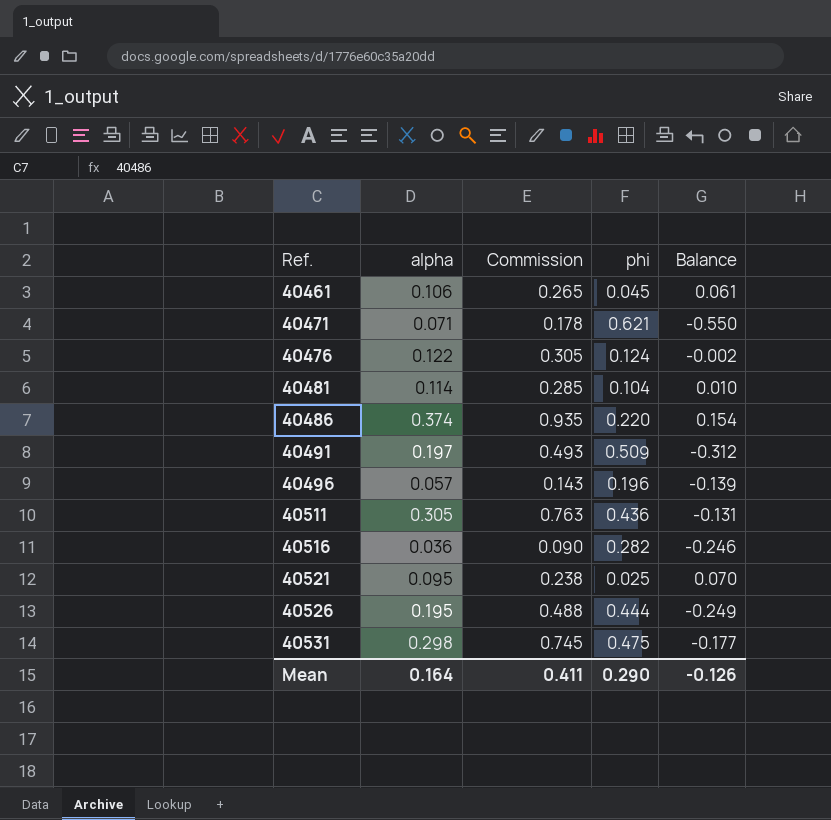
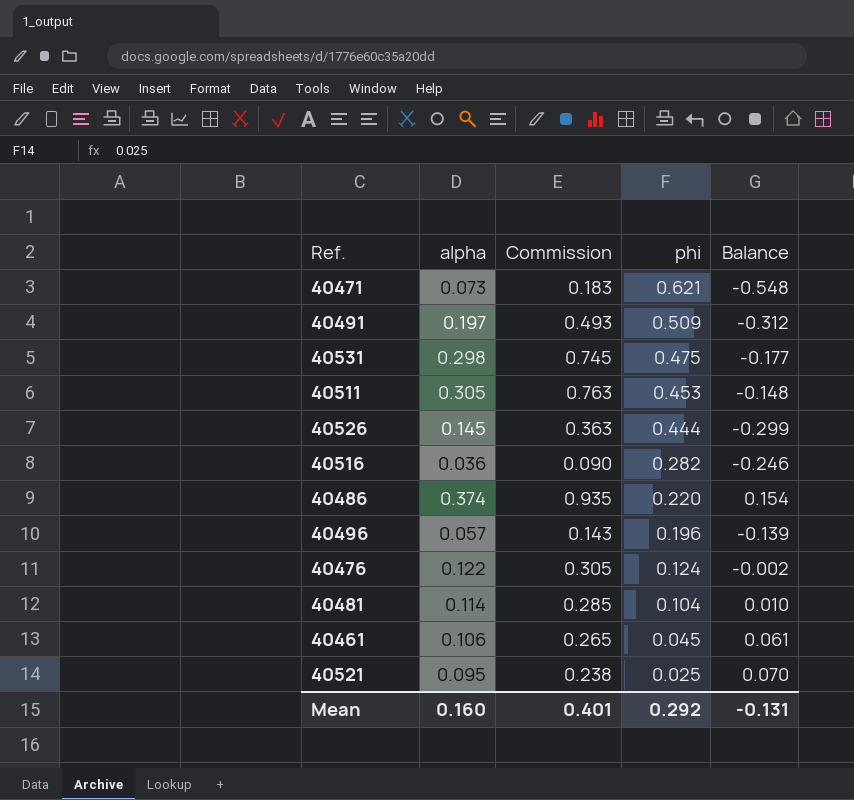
row order: Ref. ascending -> phi descending
40471 | alpha: 0.071 -> 0.073
40471 | Commission: 0.178 -> 0.183
40471 | Balance: -0.550 -> -0.548
40511 | phi: 0.436 -> 0.453
40511 | Balance: -0.131 -> -0.148
40526 | alpha: 0.195 -> 0.145
40526 | Commission: 0.488 -> 0.363
40526 | Balance: -0.249 -> -0.299
Mean | alpha: 0.164 -> 0.160
Mean | Commission: 0.411 -> 0.401
Mean | phi: 0.290 -> 0.292
Mean | Balance: -0.126 -> -0.131

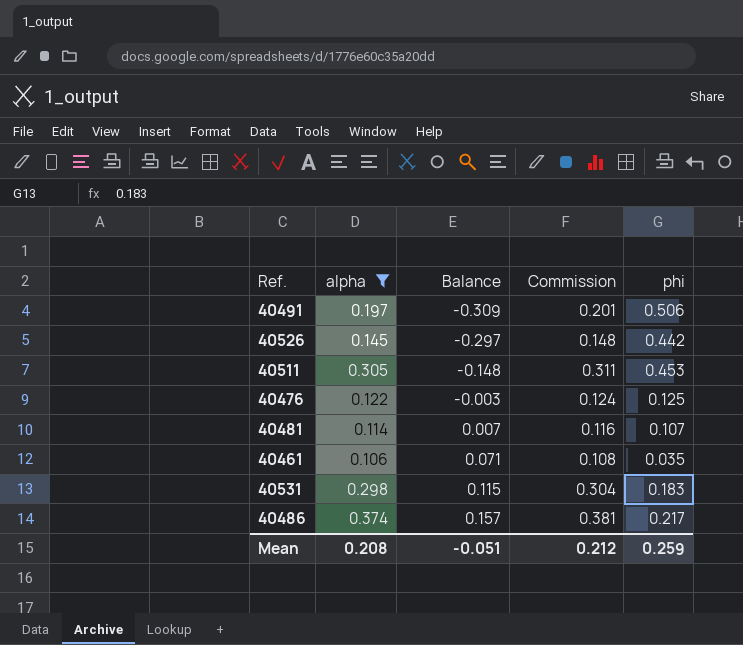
filter: none -> alpha >= 0.106
row order: phi descending -> Balance ascending
column Balance | position: 5 -> 3
column Commission | formula: [alpha] * 2.5 -> [alpha] * 1.02
40491 | Balance: -0.312 -> -0.309
40491 | phi: 0.509 -> 0.506
40526 | Balance: -0.299 -> -0.297
40526 | phi: 0.444 -> 0.442
40476 | Balance: -0.002 -> -0.003
40476 | phi: 0.124 -> 0.125
40481 | Balance: 0.010 -> 0.007
40481 | phi: 0.104 -> 0.107
40461 | Balance: 0.061 -> 0.071
40461 | phi: 0.045 -> 0.035
40531 | Balance: -0.177 -> 0.115
40531 | phi: 0.475 -> 0.183
40486 | Balance: 0.154 -> 0.157
40486 | phi: 0.220 -> 0.217
Mean | alpha: 0.160 -> 0.208
Mean | Balance: -0.131 -> -0.051
Mean | Commission: 0.401 -> 0.212
Mean | phi: 0.292 -> 0.259

